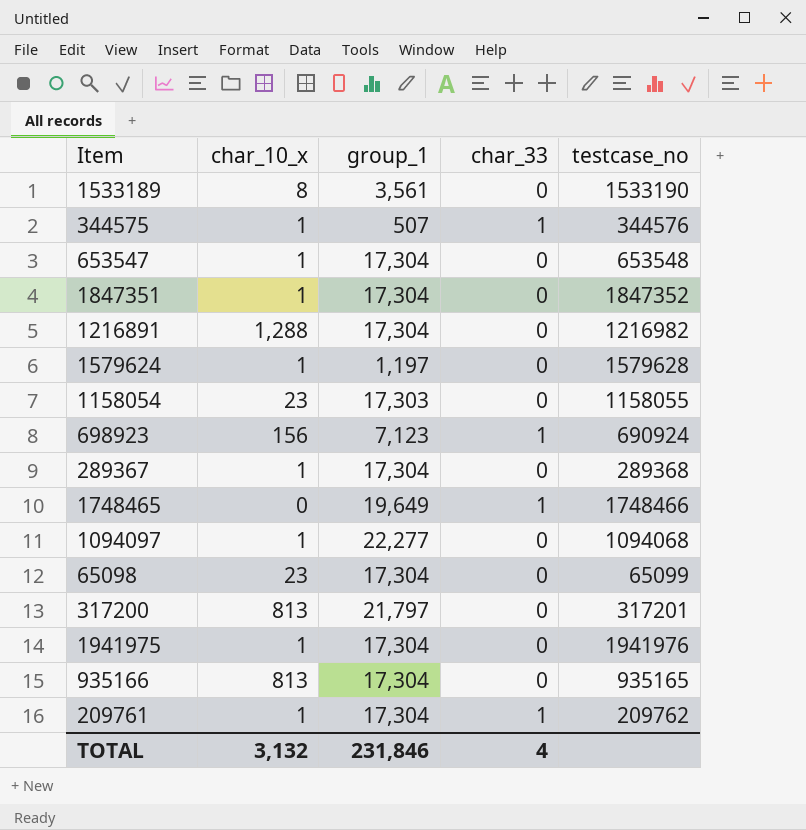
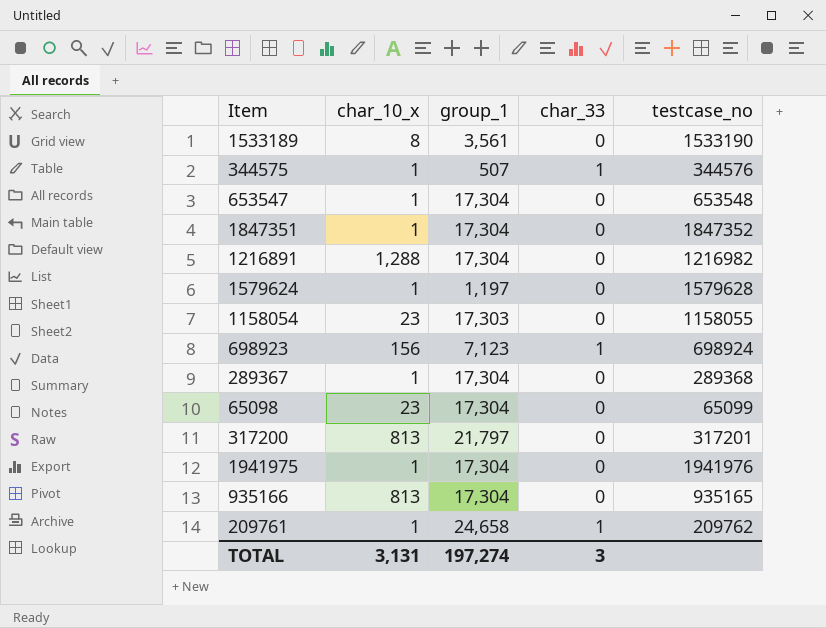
row 1748465: 0 | 19,649 | 1 | 1748466 -> none
row 1094097: 1 | 22,277 | 0 | 1094068 -> none
698923 | testcase_no: 690924 -> 698924
209761 | group_1: 17,304 -> 24,658
TOTAL | char_10_x: 3,132 -> 3,131
TOTAL | group_1: 231,846 -> 197,274
TOTAL | char_33: 4 -> 3

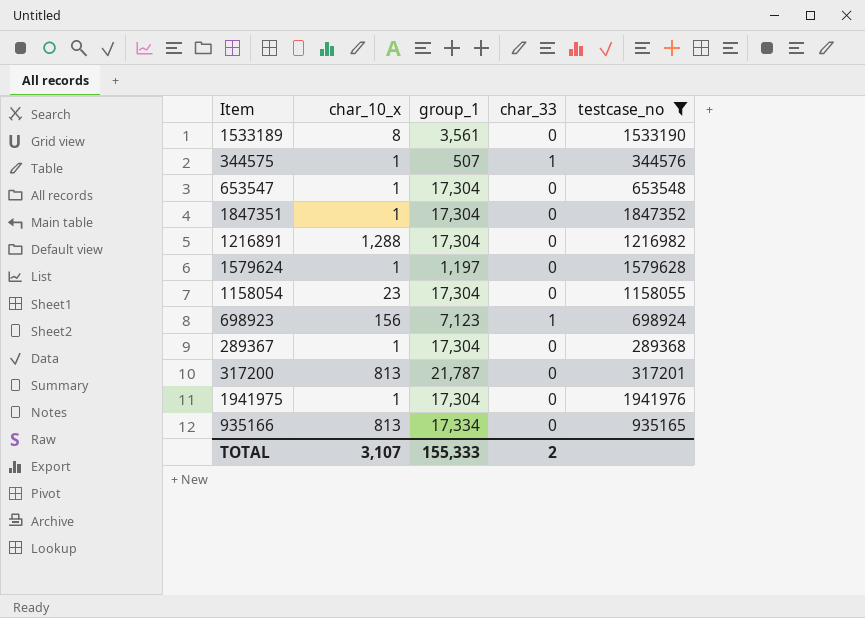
filter: none -> testcase_no >= 289368
1158054 | group_1: 17,303 -> 17,304
317200 | group_1: 21,797 -> 21,787
935166 | group_1: 17,304 -> 17,334
TOTAL | char_10_x: 3,131 -> 3,107
TOTAL | group_1: 197,274 -> 155,333
TOTAL | char_33: 3 -> 2

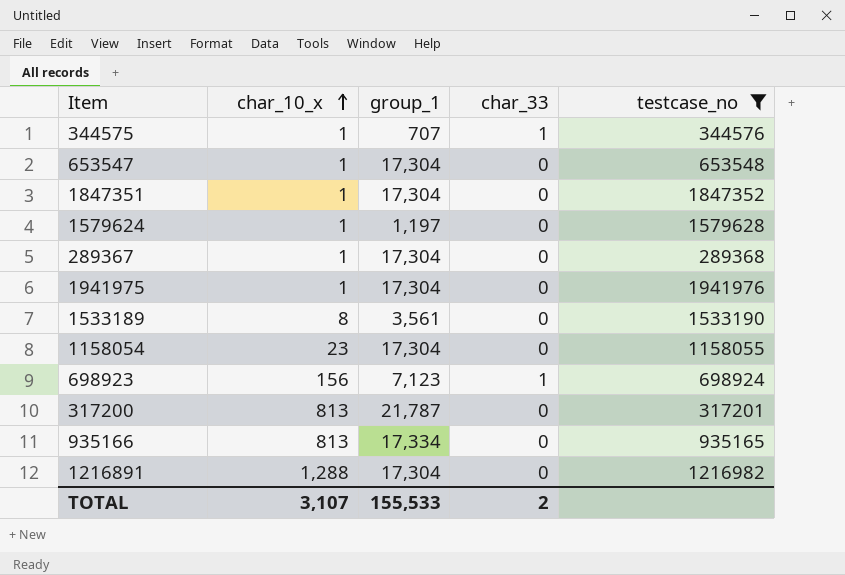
row order: none -> char_10_x ascending
344575 | group_1: 507 -> 707
TOTAL | group_1: 155,333 -> 155,533

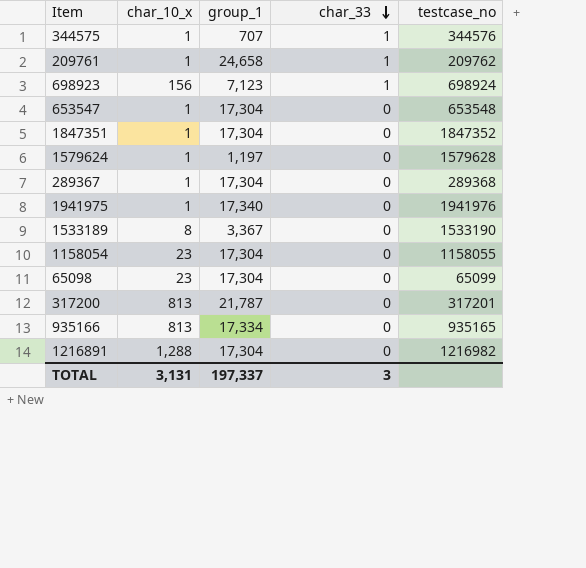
filter: testcase_no >= 289368 -> none
row order: char_10_x ascending -> char_33 descending
1941975 | group_1: 17,304 -> 17,340
1533189 | group_1: 3,561 -> 3,367
TOTAL | char_10_x: 3,107 -> 3,131
TOTAL | group_1: 155,533 -> 197,337
TOTAL | char_33: 2 -> 3

